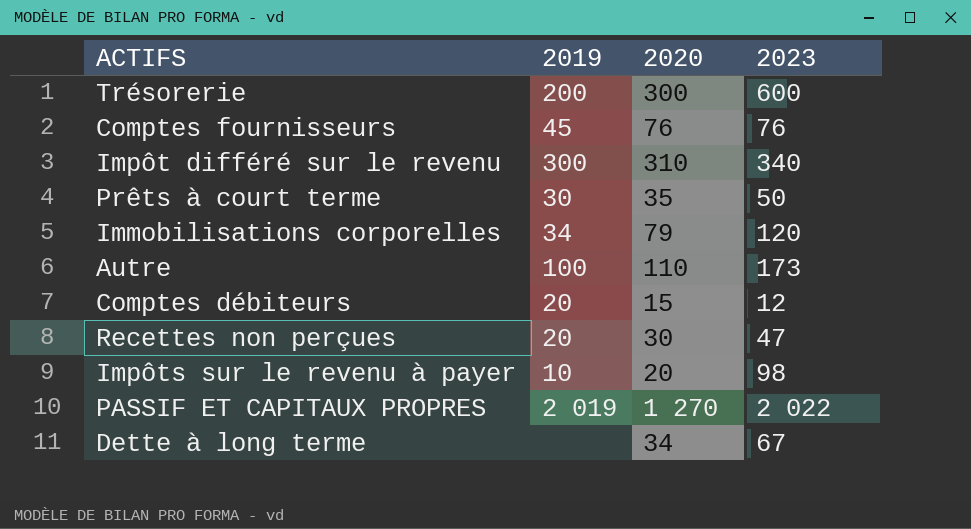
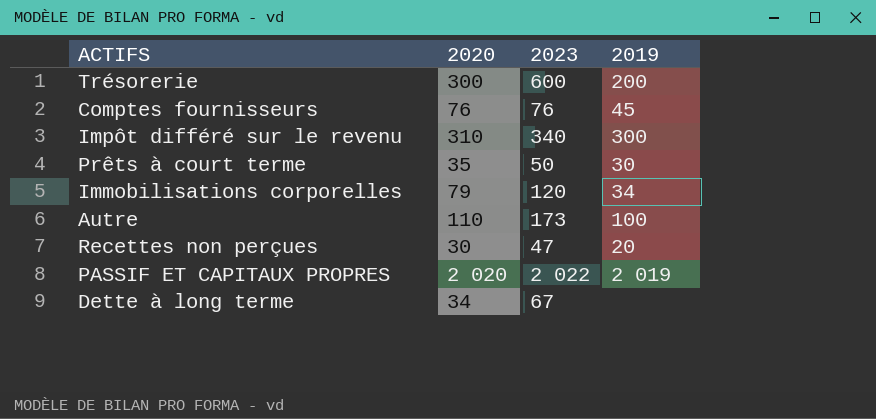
column 2019 | position: 2 -> 4
row Comptes débiteurs: 20 | 15 | 12 -> none
row Impôts sur le revenu à payer: 10 | 20 | 98 -> none
PASSIF ET CAPITAUX PROPRES | 2020: 1 270 -> 2 020

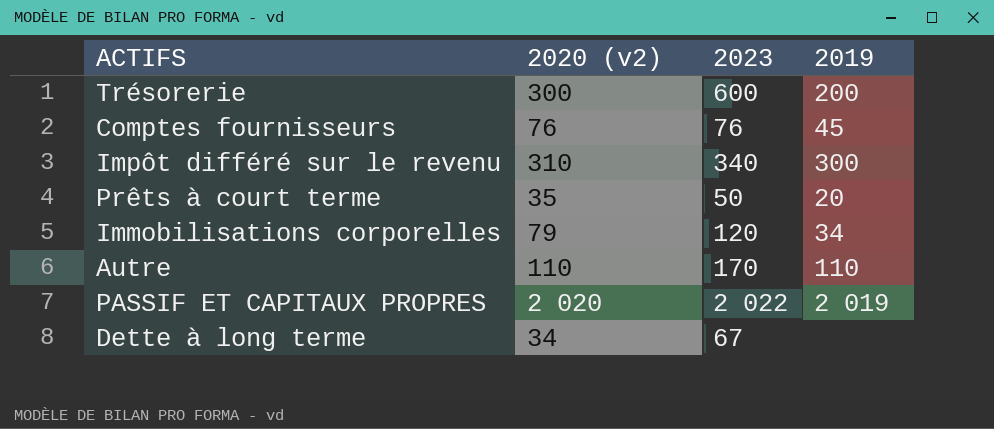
column name: 2020 -> 2020 (v2)
row Recettes non perçues: 30 | 47 | 20 -> none
Prêts à court terme | 2019: 30 -> 20
Autre | 2023: 173 -> 170
Autre | 2019: 100 -> 110

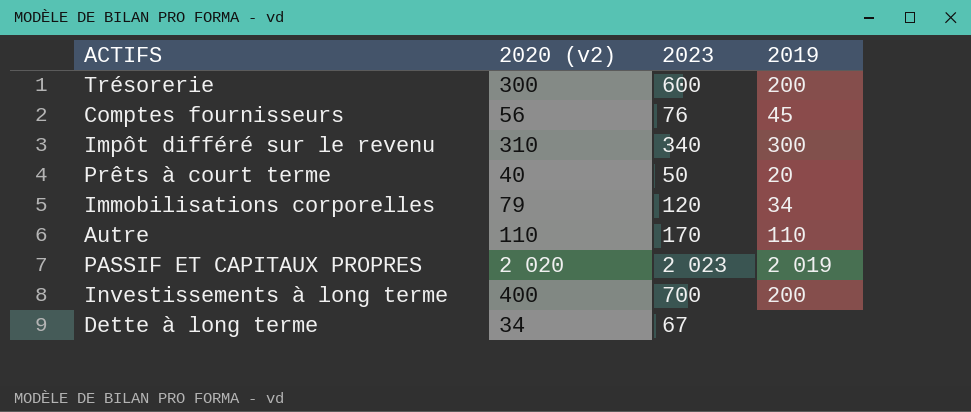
Comptes fournisseurs | 2020 (v2): 76 -> 56
Prêts à court terme | 2020 (v2): 35 -> 40
PASSIF ET CAPITAUX PROPRES | 2023: 2 022 -> 2 023
row Investissements à long terme: none -> 400 | 700 | 200

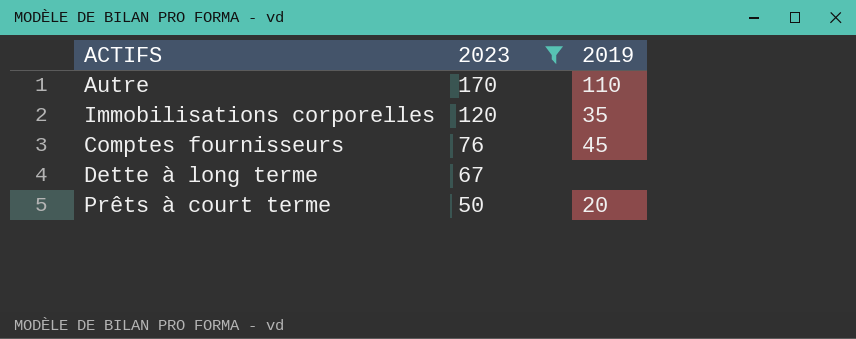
filter: none -> 2023 <= 170
row order: none -> 2023 descending
column 2020 (v2) | position: 2 -> none
Immobilisations corporelles | 2019: 34 -> 35

